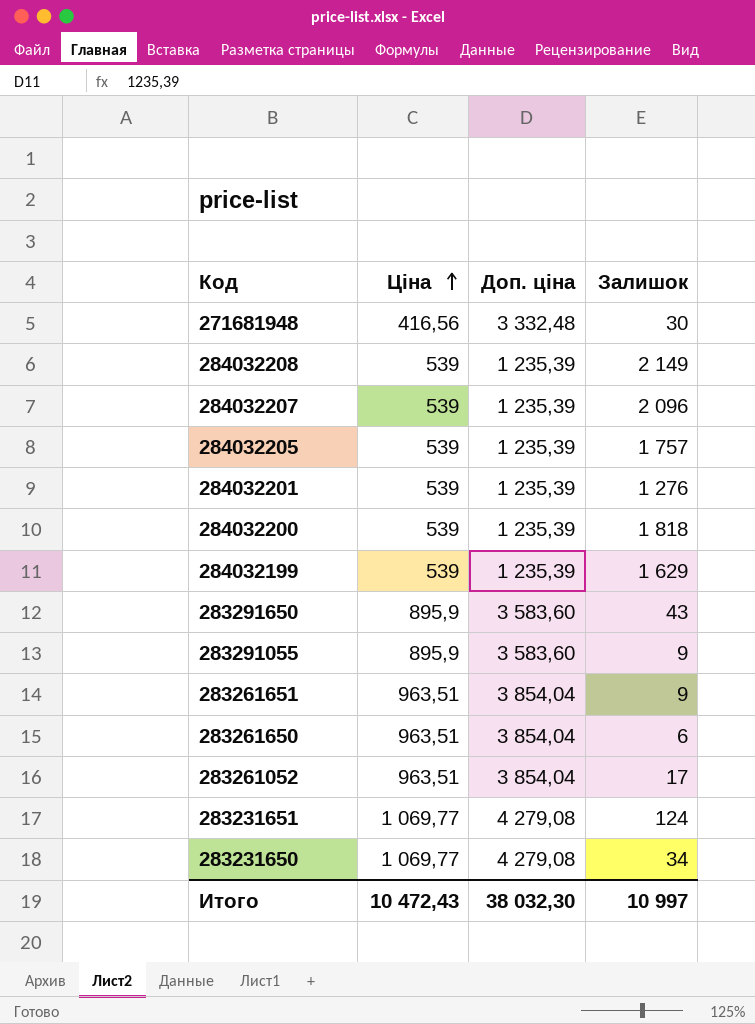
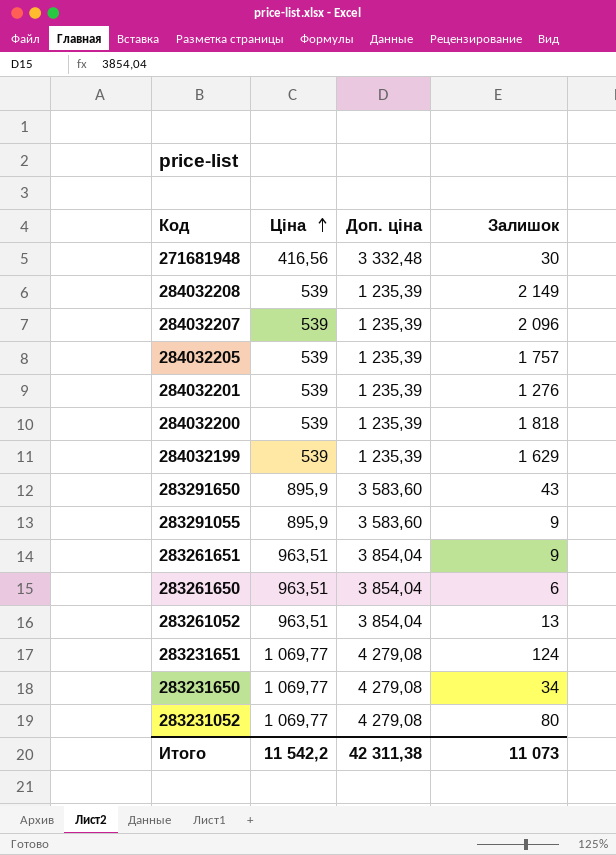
283261052 | Залишок: 17 -> 13
row 283231052: none -> 1 069,77 | 4 279,08 | 80
Итого | Ціна: 10 472,43 -> 11 542,2
Итого | Доп. ціна: 38 032,30 -> 42 311,38
Итого | Залишок: 10 997 -> 11 073

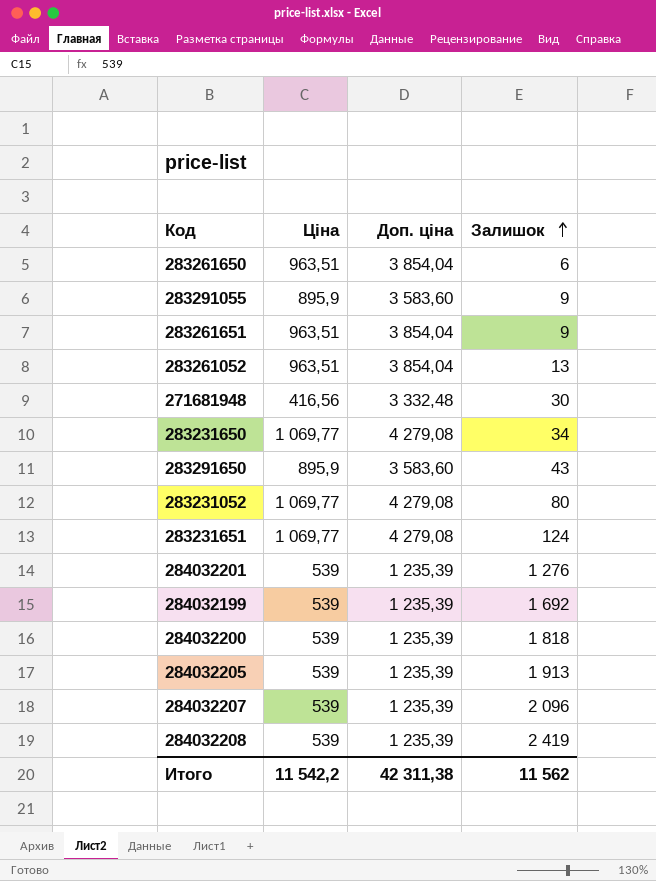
row order: Ціна ascending -> Залишок ascending
284032199 | Залишок: 1 629 -> 1 692
284032205 | Залишок: 1 757 -> 1 913
284032208 | Залишок: 2 149 -> 2 419
Итого | Залишок: 11 073 -> 11 562

